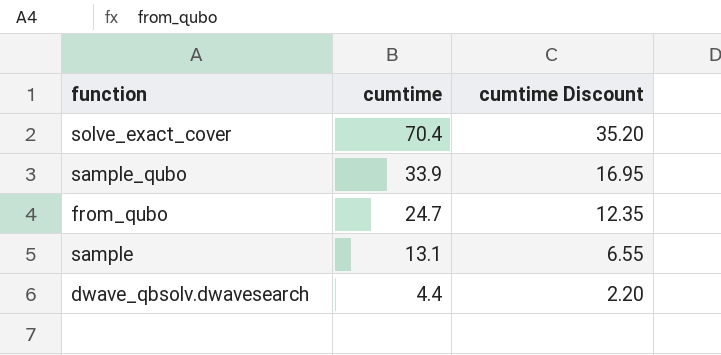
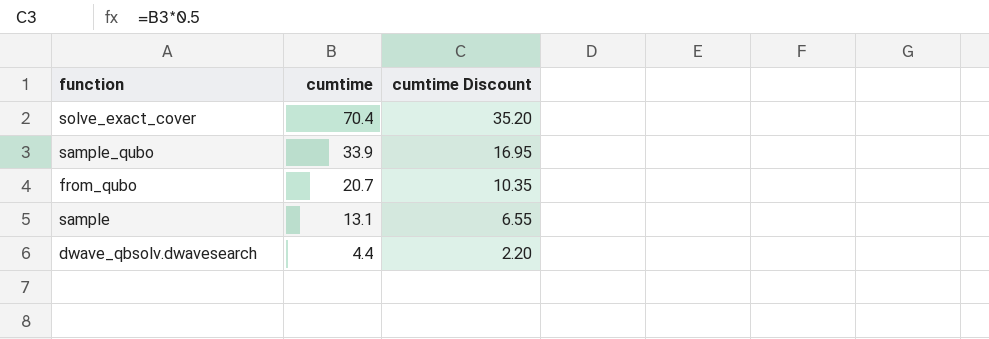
from_qubo | cumtime: 24.7 -> 20.7
from_qubo | cumtime Discount: 12.35 -> 10.35

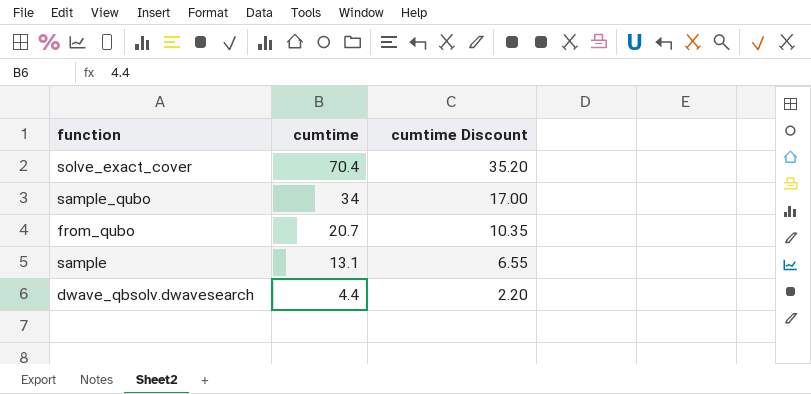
sample_qubo | cumtime: 33.9 -> 34
sample_qubo | cumtime Discount: 16.95 -> 17.00

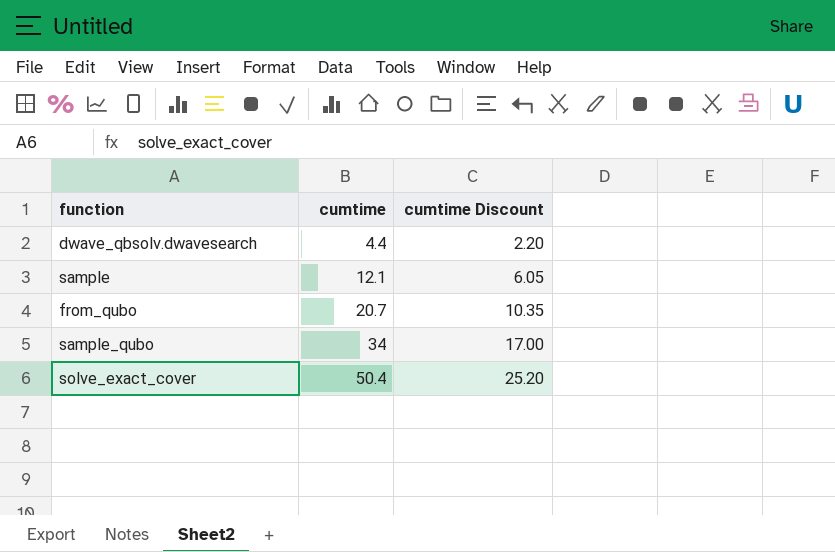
row order: cumtime descending -> cumtime ascending
sample | cumtime: 13.1 -> 12.1
sample | cumtime Discount: 6.55 -> 6.05
solve_exact_cover | cumtime: 70.4 -> 50.4
solve_exact_cover | cumtime Discount: 35.20 -> 25.20

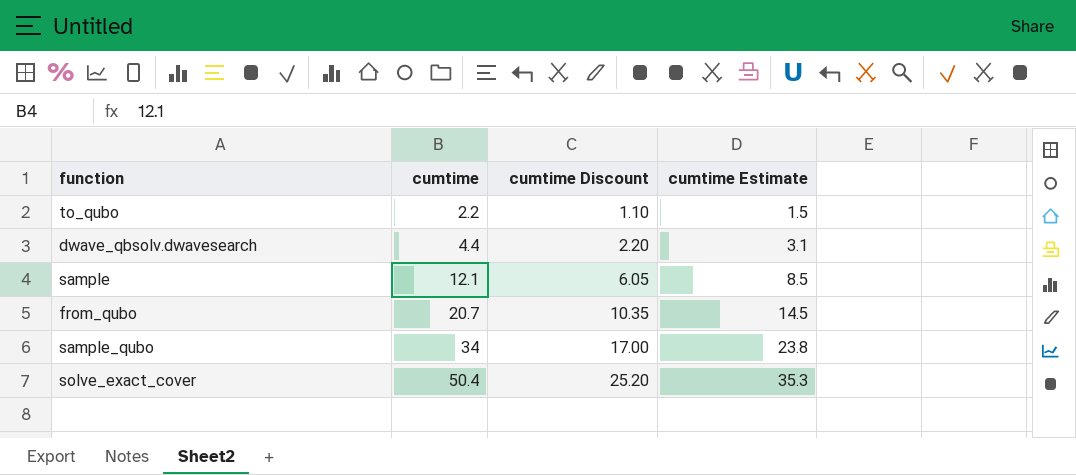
column cumtime Estimate | formula: none -> [cumtime] * 0.7
row to_qubo: none -> 2.2 | 1.10 | 1.5

